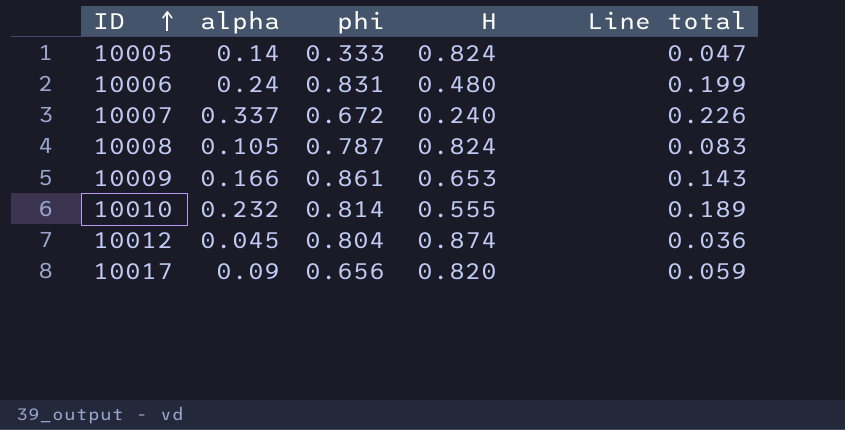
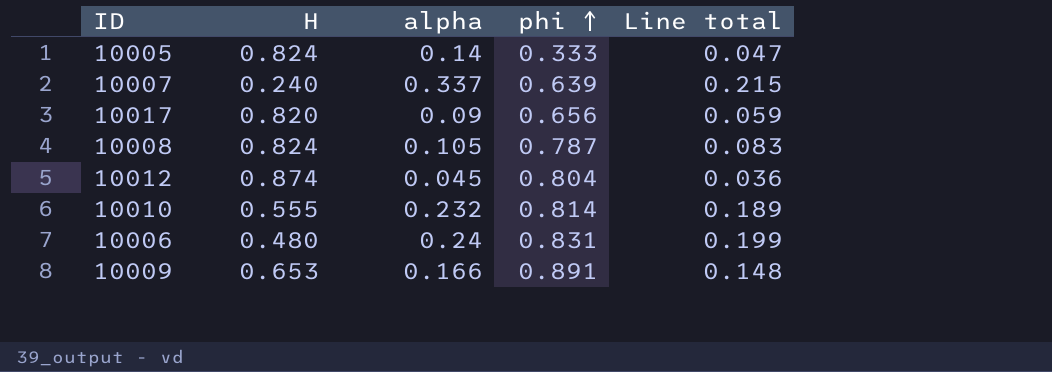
row order: ID ascending -> phi ascending
column H | position: 4 -> 2
10007 | phi: 0.672 -> 0.639
10007 | Line total: 0.226 -> 0.215
10009 | phi: 0.861 -> 0.891
10009 | Line total: 0.143 -> 0.148

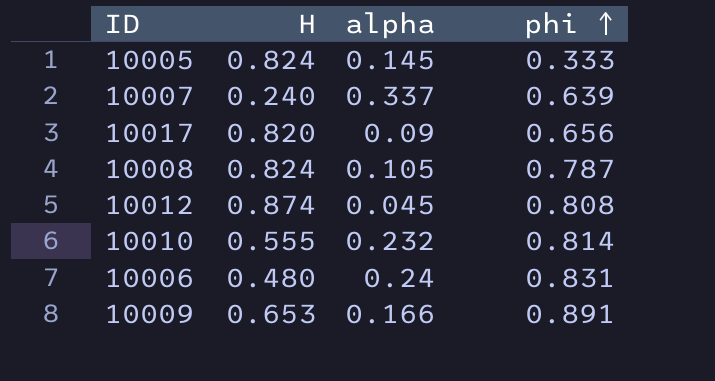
column Line total | formula: [alpha] * [phi] -> none
10005 | alpha: 0.14 -> 0.145
10012 | phi: 0.804 -> 0.808

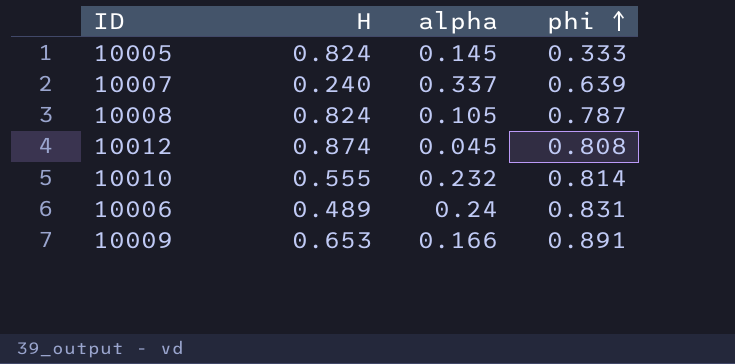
row 10017: 0.820 | 0.09 | 0.656 -> none
10006 | H: 0.480 -> 0.489

